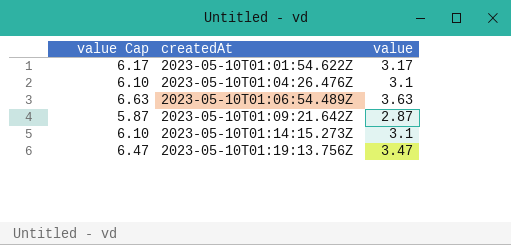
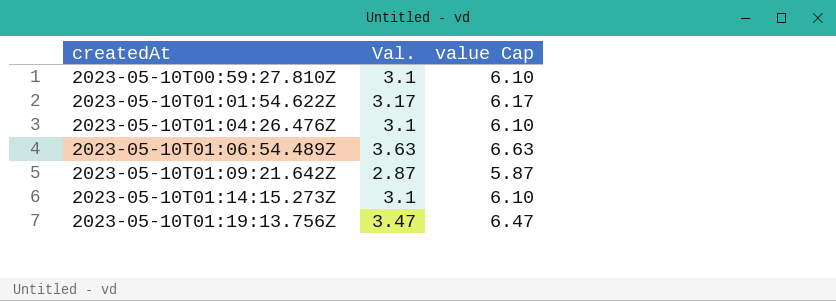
column name: value -> Val.
column value Cap | position: 1 -> 3
row 2023-05-10T00:59:27.810Z: none -> 3.1 | 6.10

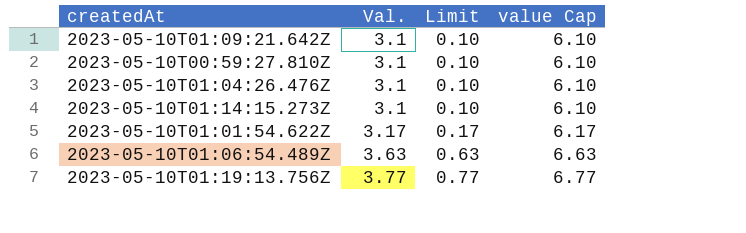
row order: createdAt ascending -> Val. ascending
column Limit | formula: none -> [Val.] - 3
2023-05-10T01:09:21.642Z | Val.: 2.87 -> 3.1
2023-05-10T01:09:21.642Z | value Cap: 5.87 -> 6.10
2023-05-10T01:19:13.756Z | Val.: 3.47 -> 3.77
2023-05-10T01:19:13.756Z | value Cap: 6.47 -> 6.77

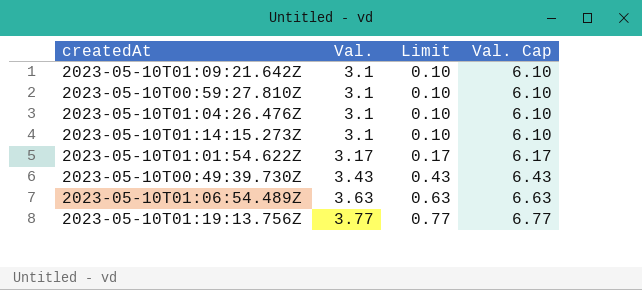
column name: value Cap -> Val. Cap
row 2023-05-10T00:49:39.730Z: none -> 3.43 | 0.43 | 6.43

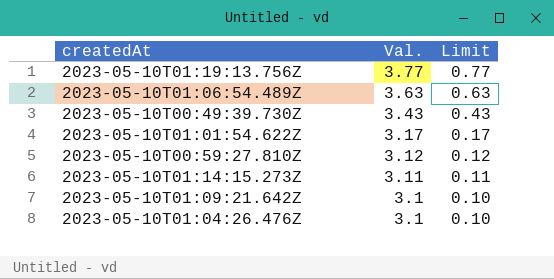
row order: Val. ascending -> Val. descending
column Val. Cap | formula: [Val.] + 3 -> none
2023-05-10T00:59:27.810Z | Val.: 3.1 -> 3.12
2023-05-10T00:59:27.810Z | Limit: 0.10 -> 0.12
2023-05-10T01:14:15.273Z | Val.: 3.1 -> 3.11
2023-05-10T01:14:15.273Z | Limit: 0.10 -> 0.11

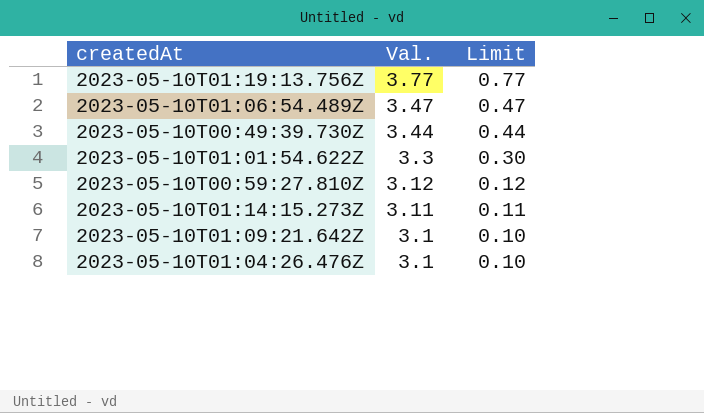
2023-05-10T01:06:54.489Z | Val.: 3.63 -> 3.47
2023-05-10T01:06:54.489Z | Limit: 0.63 -> 0.47
2023-05-10T00:49:39.730Z | Val.: 3.43 -> 3.44
2023-05-10T00:49:39.730Z | Limit: 0.43 -> 0.44
2023-05-10T01:01:54.622Z | Val.: 3.17 -> 3.3
2023-05-10T01:01:54.622Z | Limit: 0.17 -> 0.30

